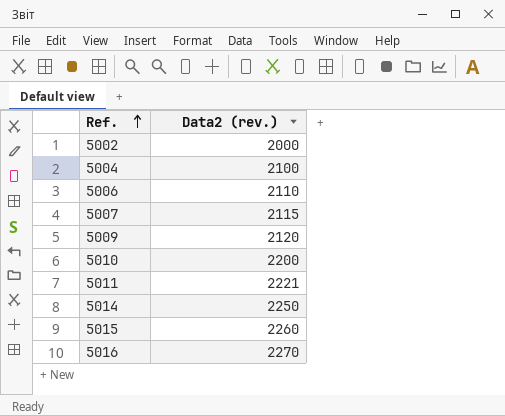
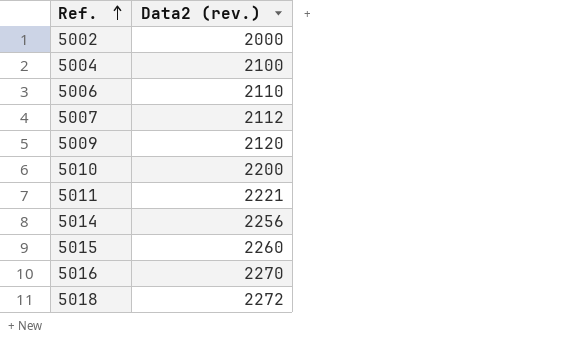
5007 | Data2 (rev.): 2115 -> 2112
5014 | Data2 (rev.): 2250 -> 2256
row 5018: none -> 2272

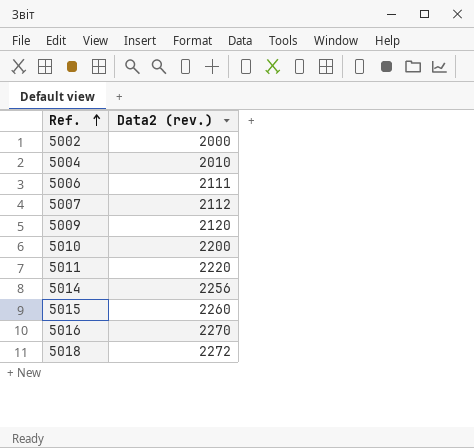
5004 | Data2 (rev.): 2100 -> 2010
5006 | Data2 (rev.): 2110 -> 2111
5011 | Data2 (rev.): 2221 -> 2220

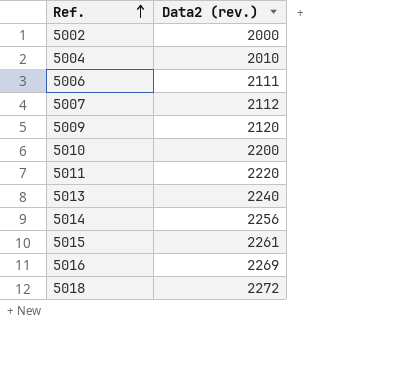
row 5013: none -> 2240
5015 | Data2 (rev.): 2260 -> 2261
5016 | Data2 (rev.): 2270 -> 2269

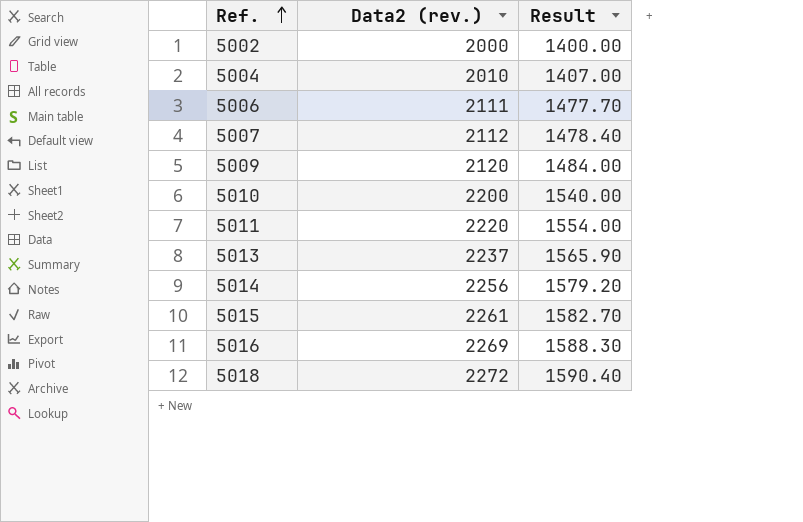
column Result | formula: none -> [Data2 (rev.)] * 0.7
5013 | Data2 (rev.): 2240 -> 2237

